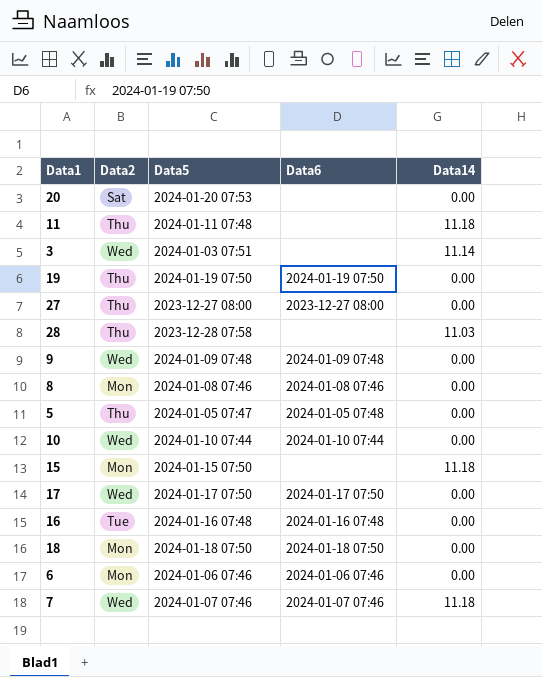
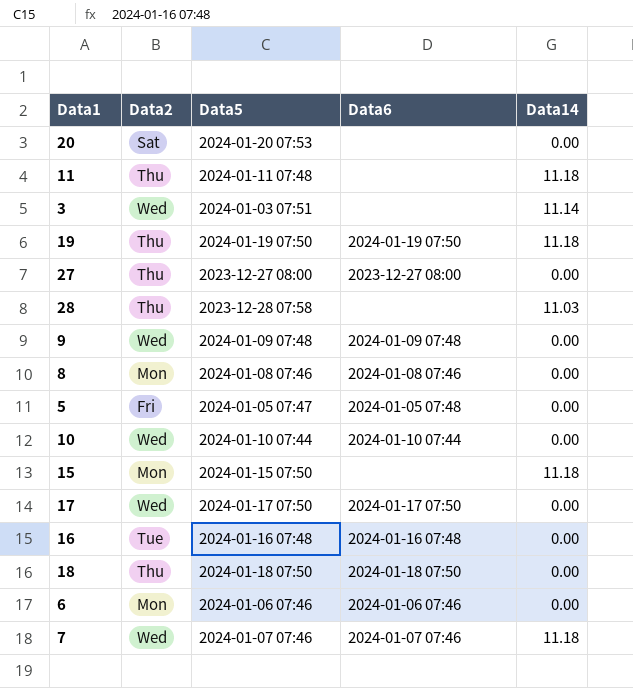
19 | Data14: 0.00 -> 11.18
5 | Data2: Thu -> Fri
18 | Data2: Mon -> Thu

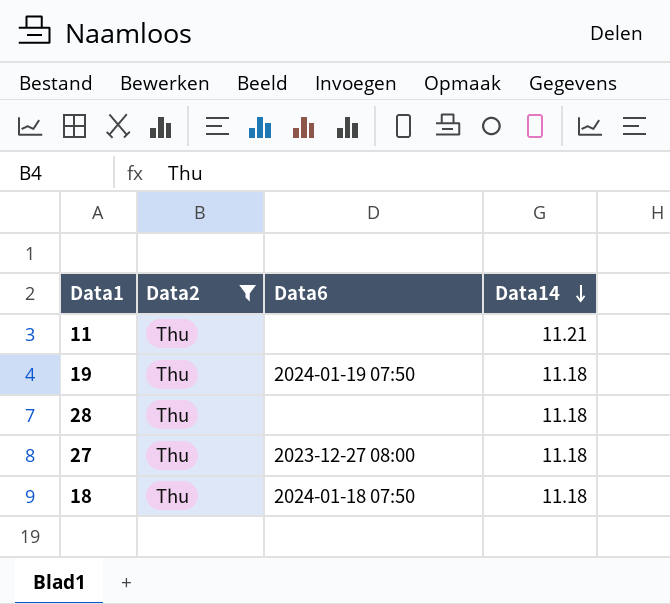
filter: none -> Data2 = Thu
row order: none -> Data14 descending
column Data5 | position: 3 -> none
11 | Data14: 11.18 -> 11.21
28 | Data14: 11.03 -> 11.18
27 | Data14: 0.00 -> 11.18
18 | Data14: 0.00 -> 11.18

